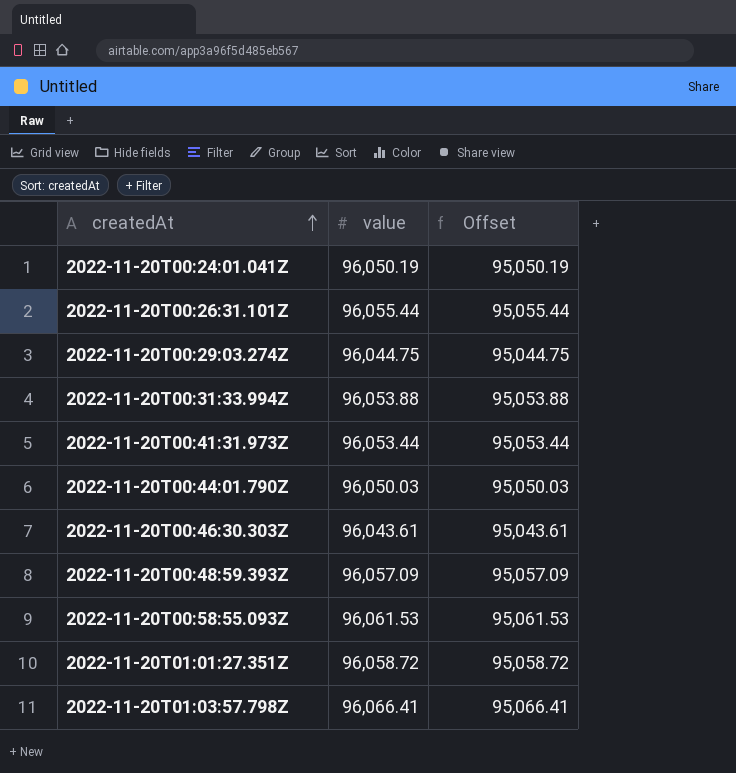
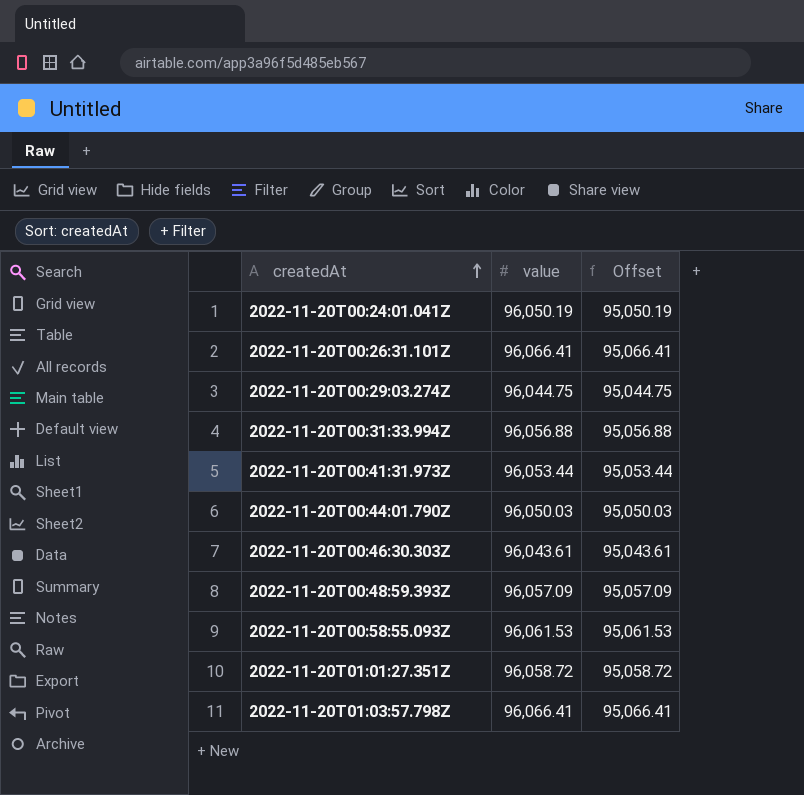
2022-11-20T00:26:31.101Z | value: 96,055.44 -> 96,066.41
2022-11-20T00:26:31.101Z | Offset: 95,055.44 -> 95,066.41
2022-11-20T00:31:33.994Z | value: 96,053.88 -> 96,056.88
2022-11-20T00:31:33.994Z | Offset: 95,053.88 -> 95,056.88

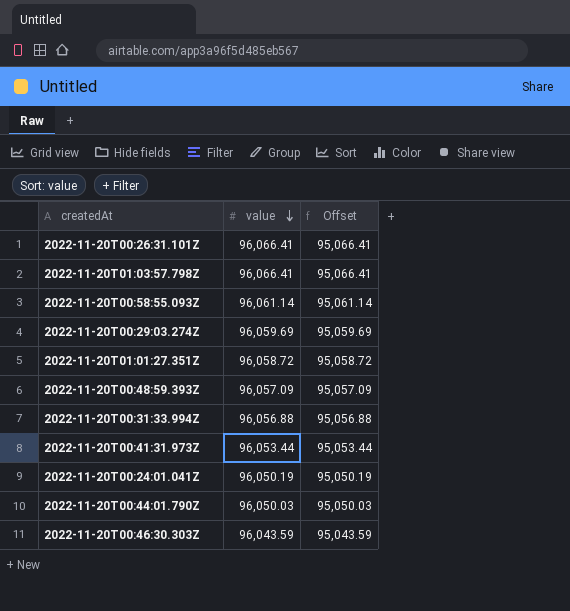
row order: createdAt ascending -> value descending
2022-11-20T00:58:55.093Z | value: 96,061.53 -> 96,061.14
2022-11-20T00:58:55.093Z | Offset: 95,061.53 -> 95,061.14
2022-11-20T00:29:03.274Z | value: 96,044.75 -> 96,059.69
2022-11-20T00:29:03.274Z | Offset: 95,044.75 -> 95,059.69
2022-11-20T00:46:30.303Z | value: 96,043.61 -> 96,043.59
2022-11-20T00:46:30.303Z | Offset: 95,043.61 -> 95,043.59

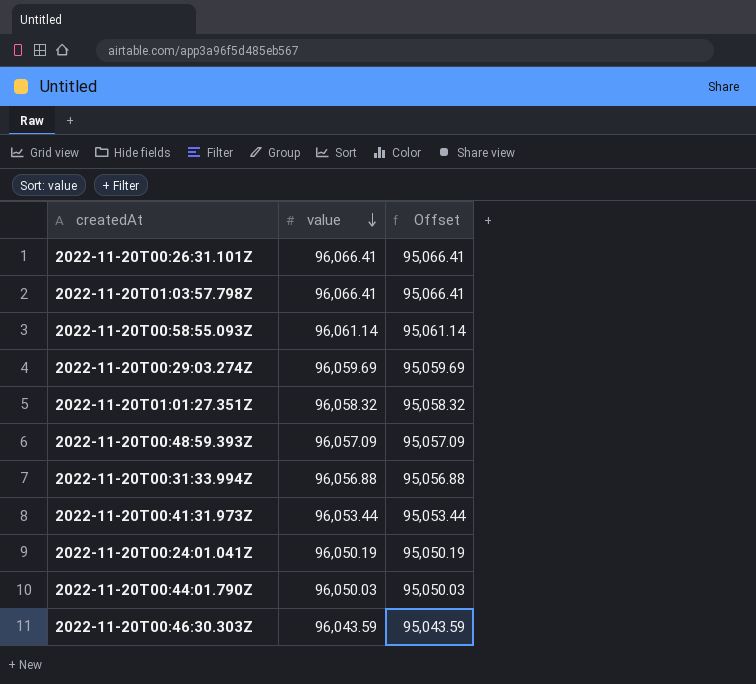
2022-11-20T01:01:27.351Z | value: 96,058.72 -> 96,058.32
2022-11-20T01:01:27.351Z | Offset: 95,058.72 -> 95,058.32

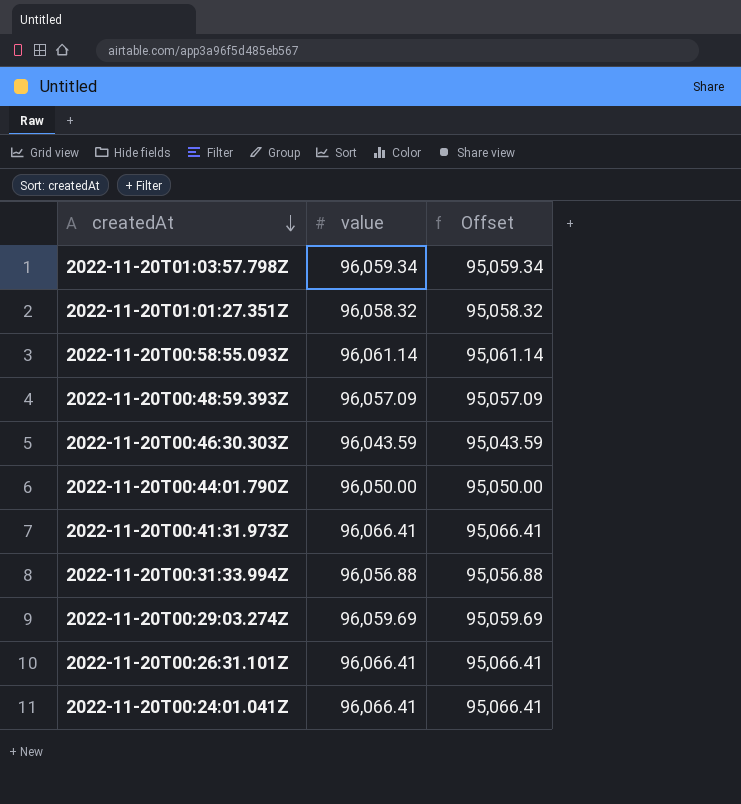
row order: value descending -> createdAt descending
2022-11-20T01:03:57.798Z | value: 96,066.41 -> 96,059.34
2022-11-20T01:03:57.798Z | Offset: 95,066.41 -> 95,059.34
2022-11-20T00:44:01.790Z | value: 96,050.03 -> 96,050.00
2022-11-20T00:44:01.790Z | Offset: 95,050.03 -> 95,050.00
2022-11-20T00:41:31.973Z | value: 96,053.44 -> 96,066.41
2022-11-20T00:41:31.973Z | Offset: 95,053.44 -> 95,066.41
2022-11-20T00:24:01.041Z | value: 96,050.19 -> 96,066.41
2022-11-20T00:24:01.041Z | Offset: 95,050.19 -> 95,066.41

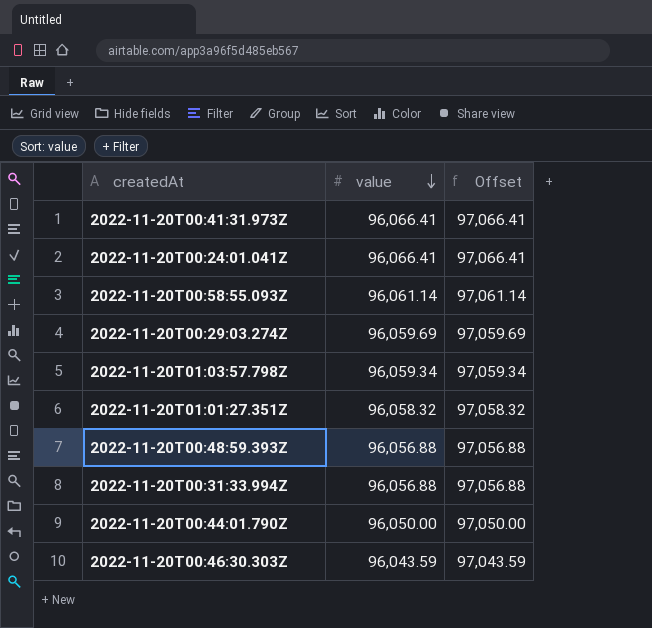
row order: createdAt descending -> value descending
column Offset | formula: [value] - 1000 -> [value] + 1000
row 2022-11-20T00:26:31.101Z: 96,066.41 | 95,066.41 -> none
2022-11-20T00:48:59.393Z | value: 96,057.09 -> 96,056.88

